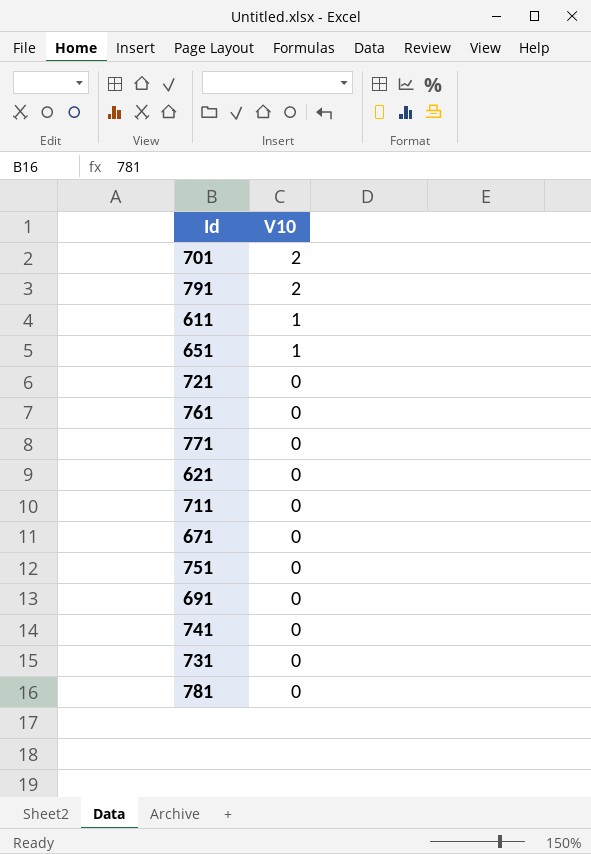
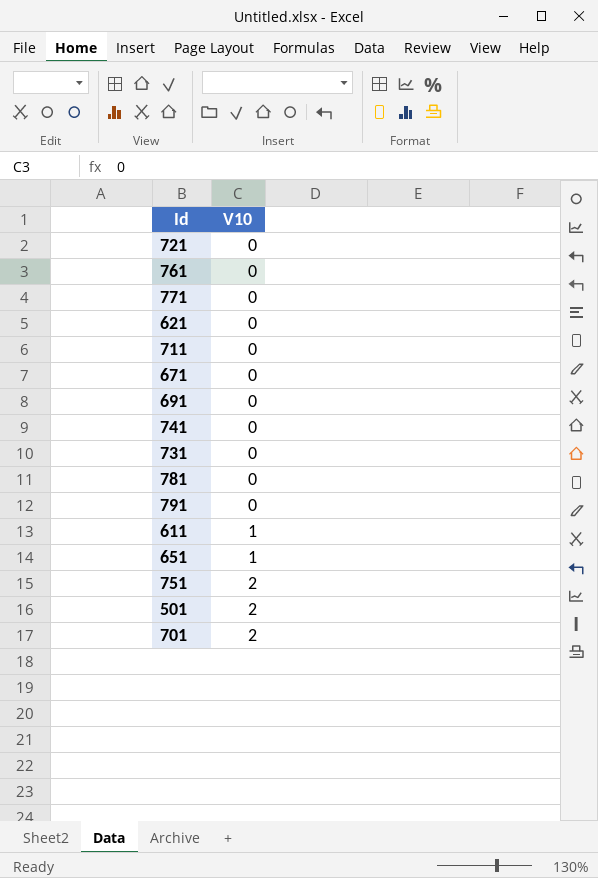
row order: V10 descending -> V10 ascending
791 | V10: 2 -> 0
751 | V10: 0 -> 2
row 501: none -> 2

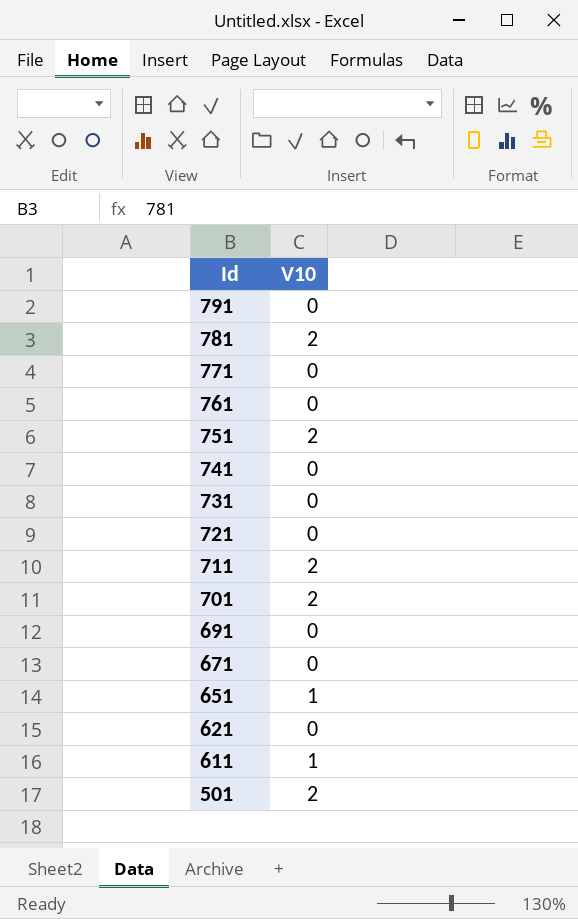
row order: V10 ascending -> Id descending
781 | V10: 0 -> 2
711 | V10: 0 -> 2

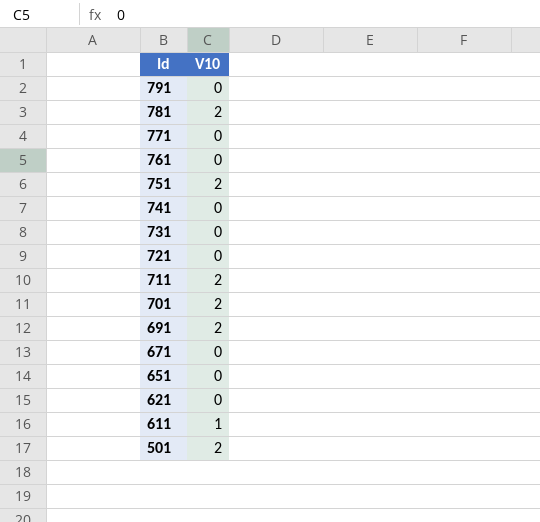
691 | V10: 0 -> 2
651 | V10: 1 -> 0

